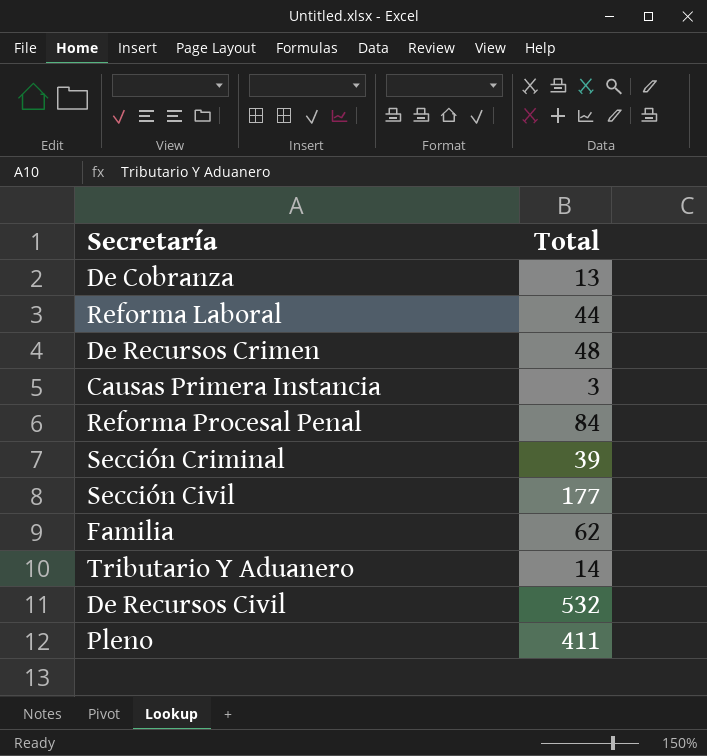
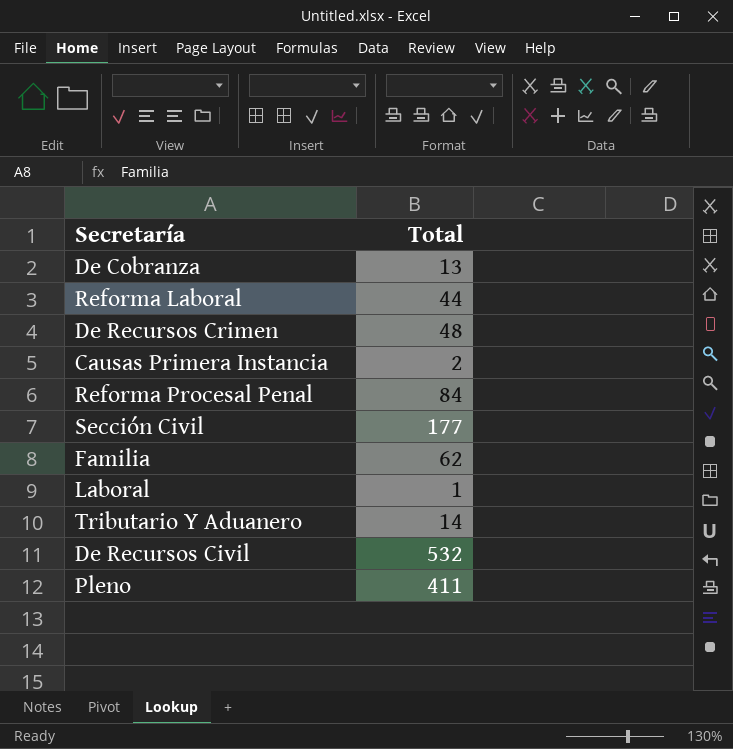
row Sección Criminal: 39 -> none
Causas Primera Instancia | Total: 3 -> 2
row Laboral: none -> 1

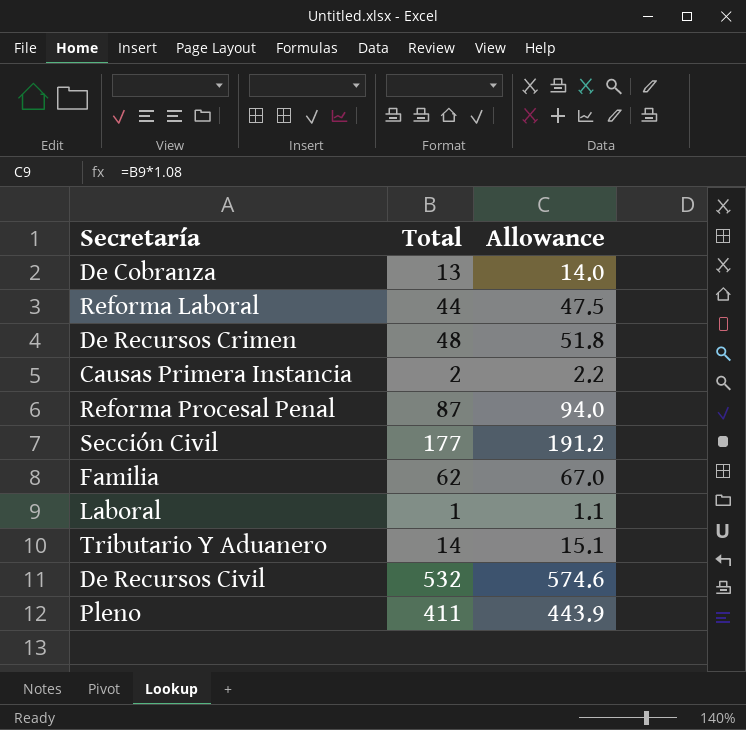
column Allowance | formula: none -> [Total] * 1.08
Reforma Procesal Penal | Total: 84 -> 87

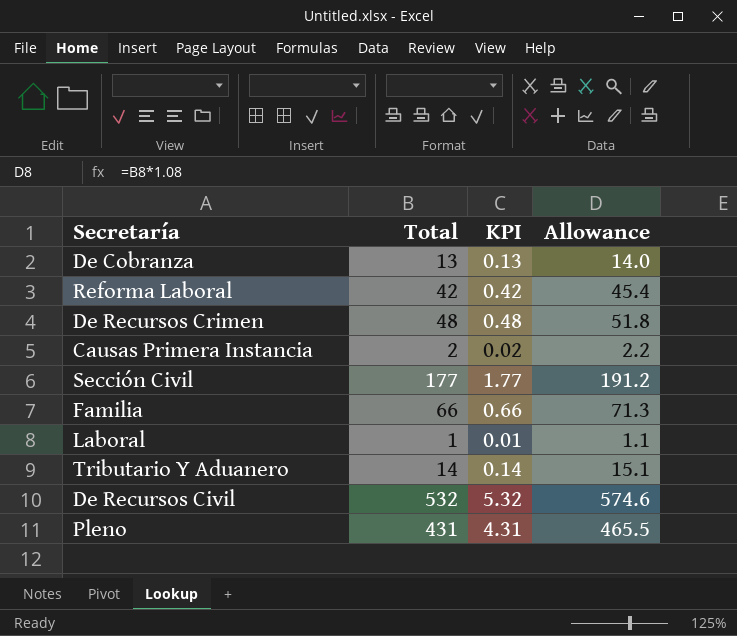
column KPI | formula: none -> [Total] * 0.01
row Reforma Procesal Penal: 87 | 94.0 -> none
Reforma Laboral | Total: 44 -> 42
Reforma Laboral | Allowance: 47.5 -> 45.4
Familia | Total: 62 -> 66
Familia | Allowance: 67.0 -> 71.3
Pleno | Total: 411 -> 431
Pleno | Allowance: 443.9 -> 465.5

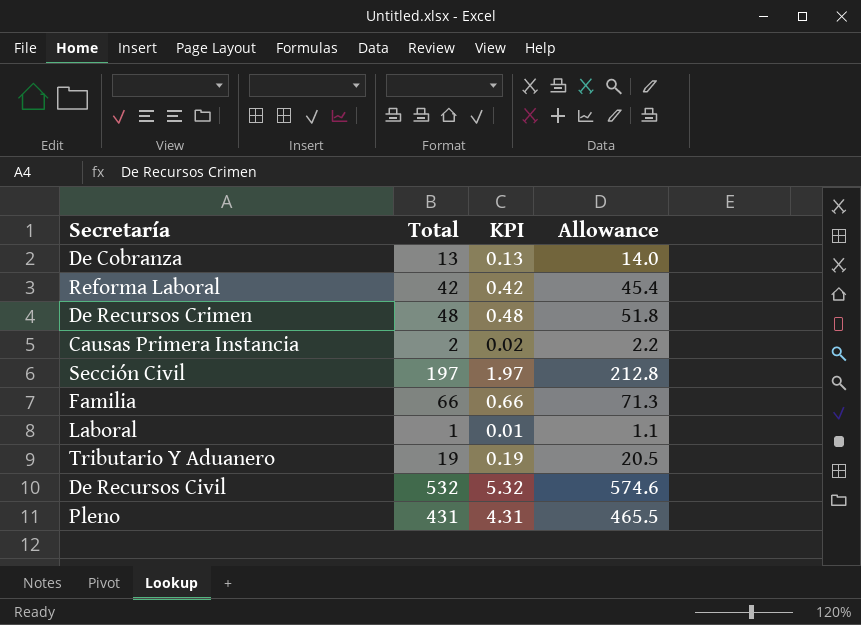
Sección Civil | Total: 177 -> 197
Sección Civil | KPI: 1.77 -> 1.97
Sección Civil | Allowance: 191.2 -> 212.8
Tributario Y Aduanero | Total: 14 -> 19
Tributario Y Aduanero | KPI: 0.14 -> 0.19
Tributario Y Aduanero | Allowance: 15.1 -> 20.5

